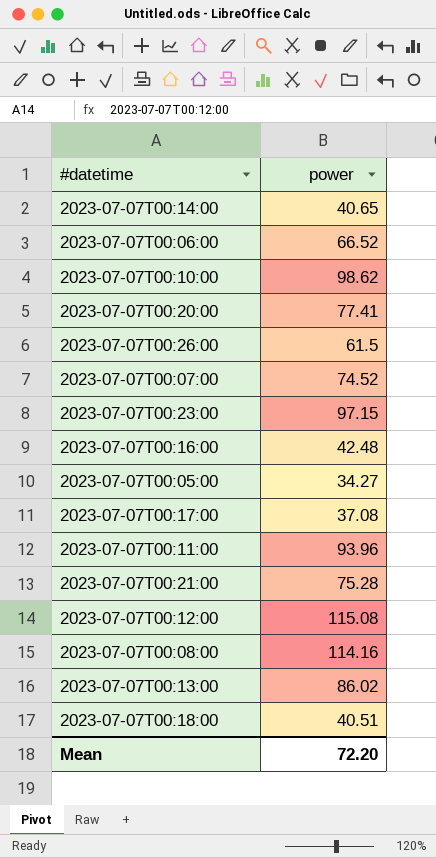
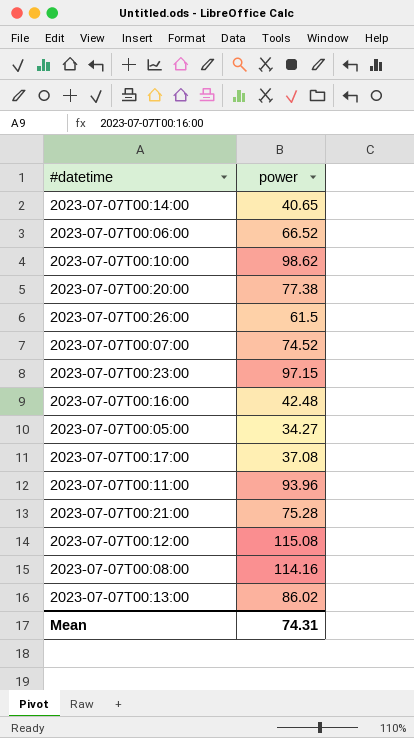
row 2023-07-07T00:18:00: 40.51 -> none
2023-07-07T00:20:00 | power: 77.41 -> 77.38
Mean | power: 72.20 -> 74.31

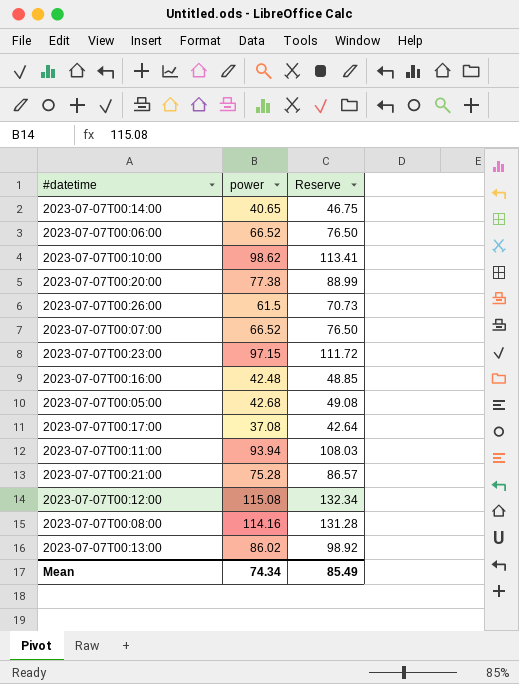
column Reserve | formula: none -> [power] * 1.15
2023-07-07T00:07:00 | power: 74.52 -> 66.52
2023-07-07T00:05:00 | power: 34.27 -> 42.68
2023-07-07T00:11:00 | power: 93.96 -> 93.94
Mean | power: 74.31 -> 74.34

